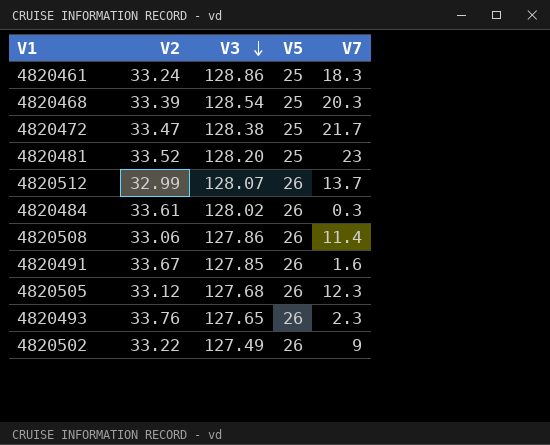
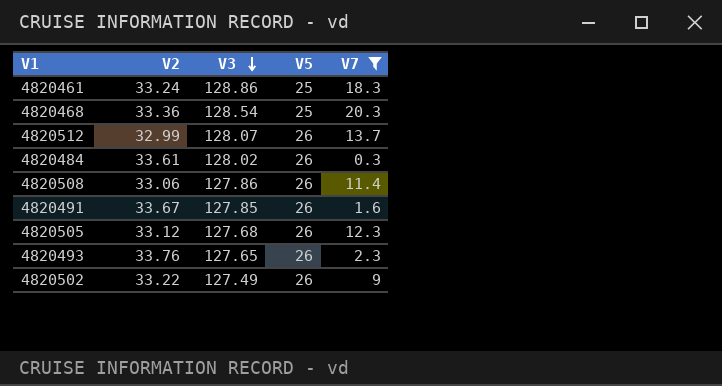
filter: none -> V7 <= 20.3
4820468 | V2: 33.39 -> 33.36

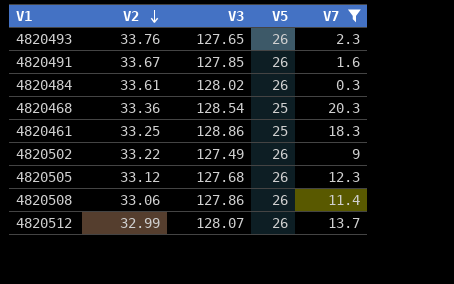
row order: V3 descending -> V2 descending
4820461 | V2: 33.24 -> 33.25

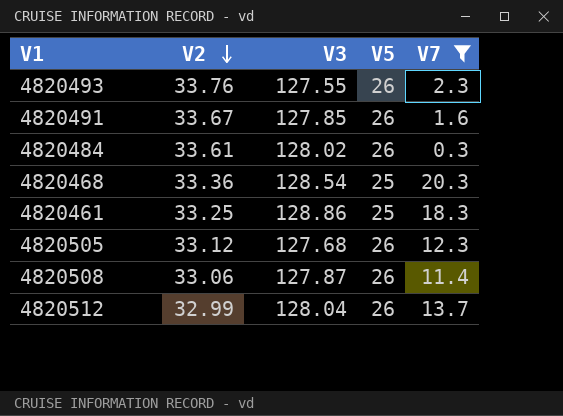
row 4820502: 33.22 | 127.49 | 26 | 9 -> none
4820493 | V3: 127.65 -> 127.55
4820508 | V3: 127.86 -> 127.87
4820512 | V3: 128.07 -> 128.04

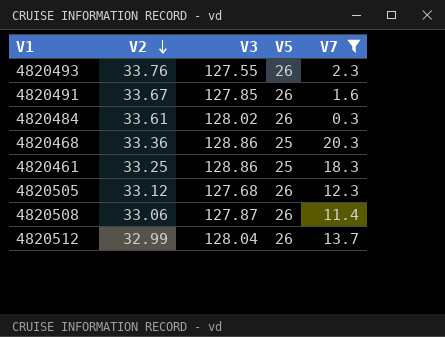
4820468 | V3: 128.54 -> 128.86

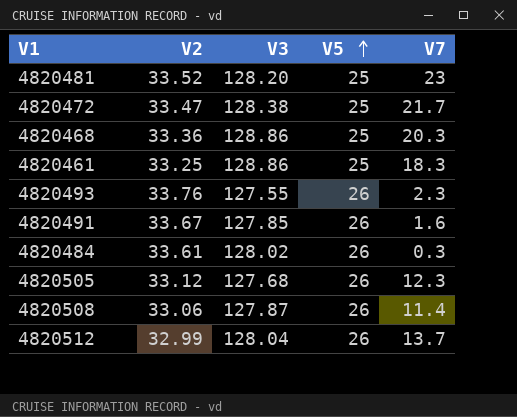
filter: V7 <= 20.3 -> none
row order: V2 descending -> V5 ascending

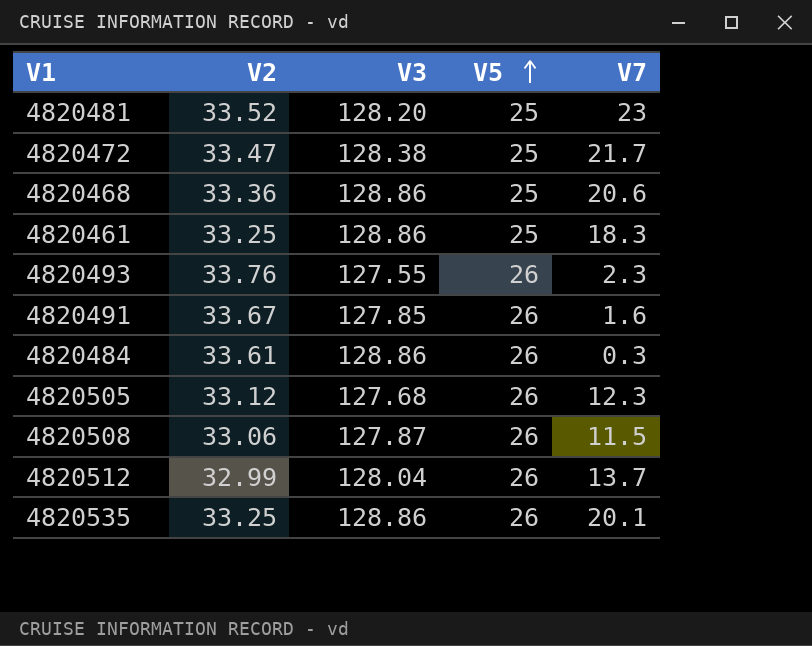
4820468 | V7: 20.3 -> 20.6
4820484 | V3: 128.02 -> 128.86
4820508 | V7: 11.4 -> 11.5
row 4820535: none -> 33.25 | 128.86 | 26 | 20.1

